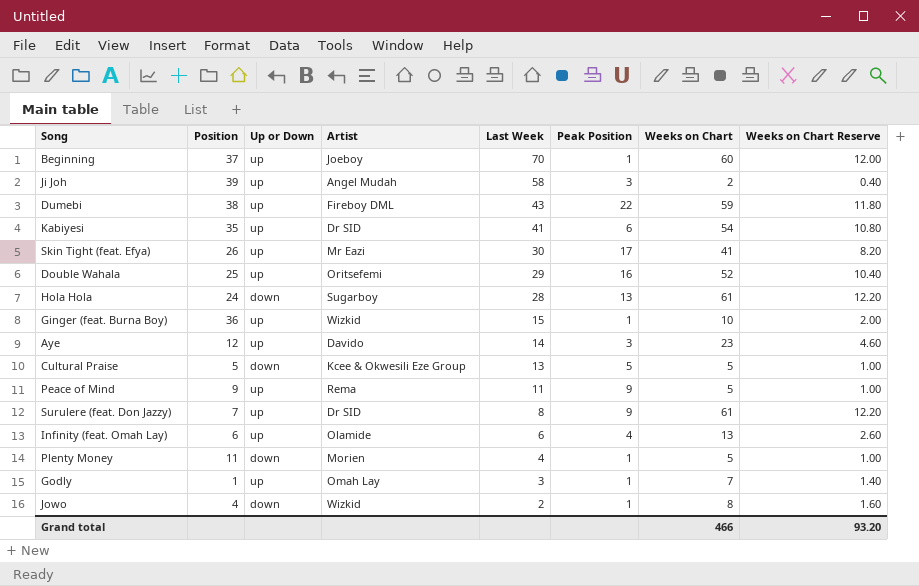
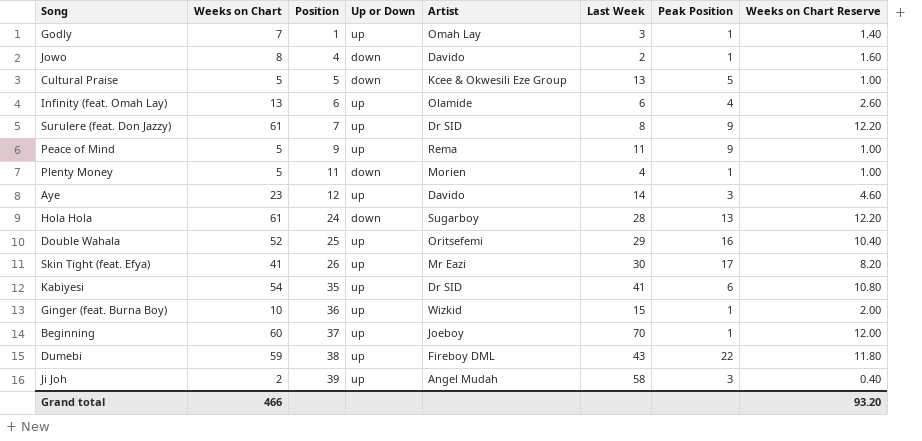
row order: Last Week descending -> Position ascending
column Weeks on Chart | position: 7 -> 2
Jowo | Artist: Wizkid -> Davido

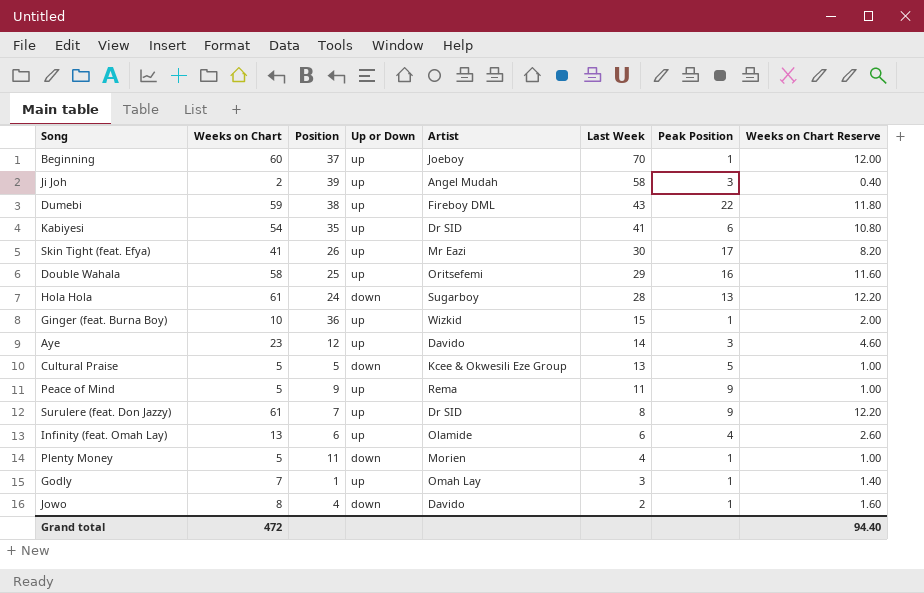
row order: Position ascending -> Last Week descending
Double Wahala | Weeks on Chart: 52 -> 58
Double Wahala | Weeks on Chart Reserve: 10.40 -> 11.60
Grand total | Weeks on Chart: 466 -> 472
Grand total | Weeks on Chart Reserve: 93.20 -> 94.40

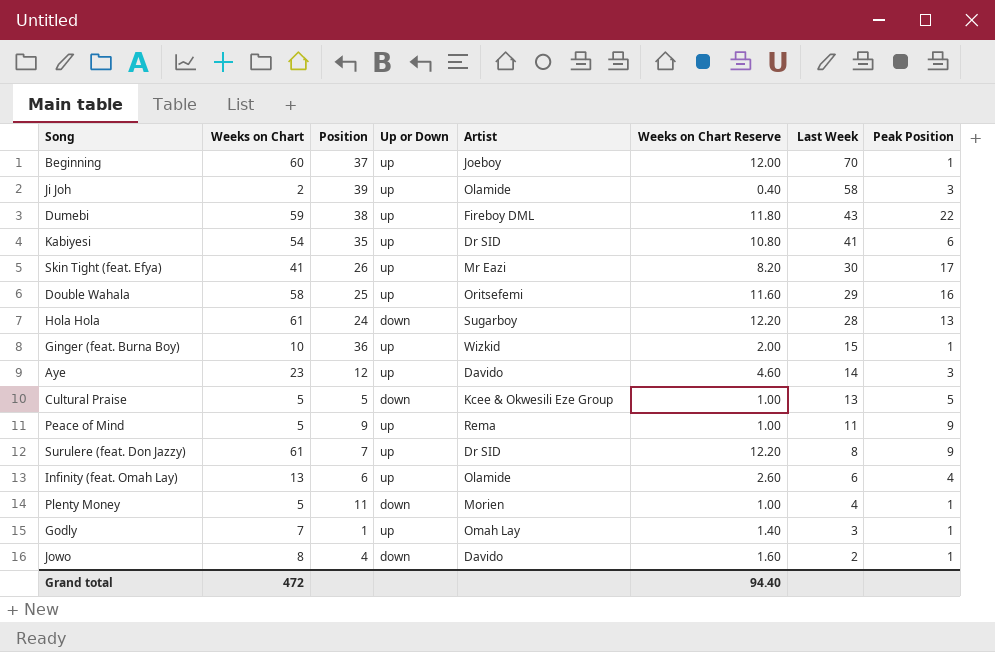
column Weeks on Chart Reserve | position: 8 -> 6
Ji Joh | Artist: Angel Mudah -> Olamide

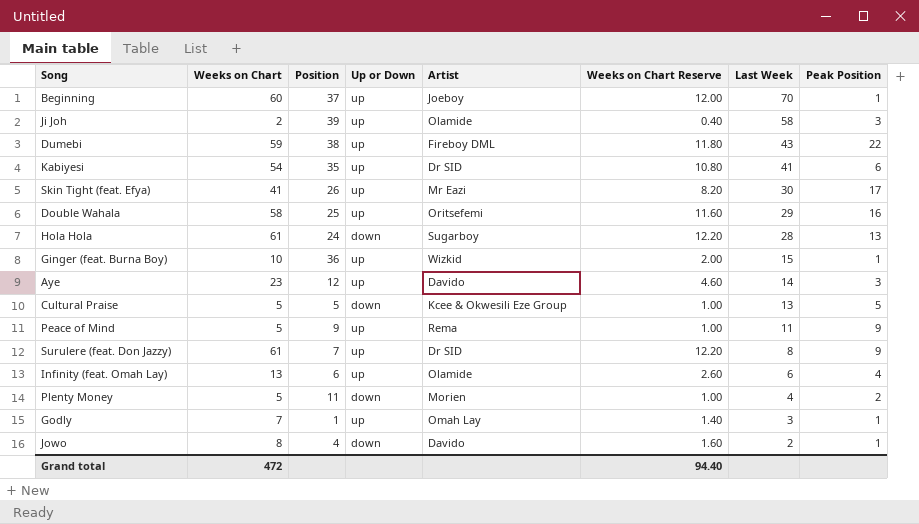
Plenty Money | Peak Position: 1 -> 2

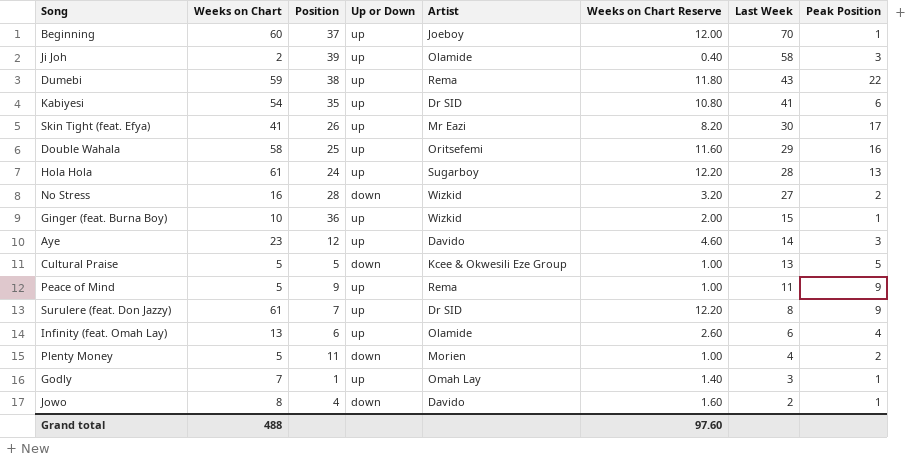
Dumebi | Artist: Fireboy DML -> Rema
Hola Hola | Up or Down: down -> up
row No Stress: none -> 16 | 28 | down | Wizkid | 3.20 | 27 | 2
Grand total | Weeks on Chart: 472 -> 488
Grand total | Weeks on Chart Reserve: 94.40 -> 97.60

